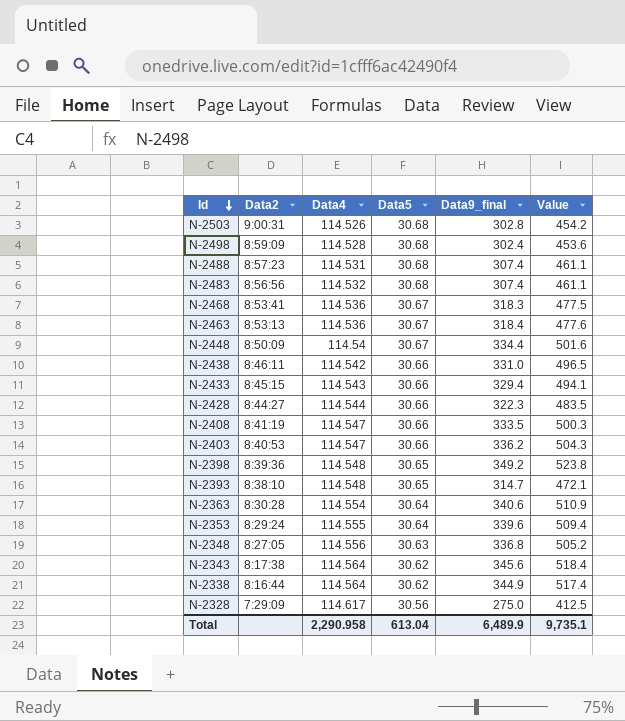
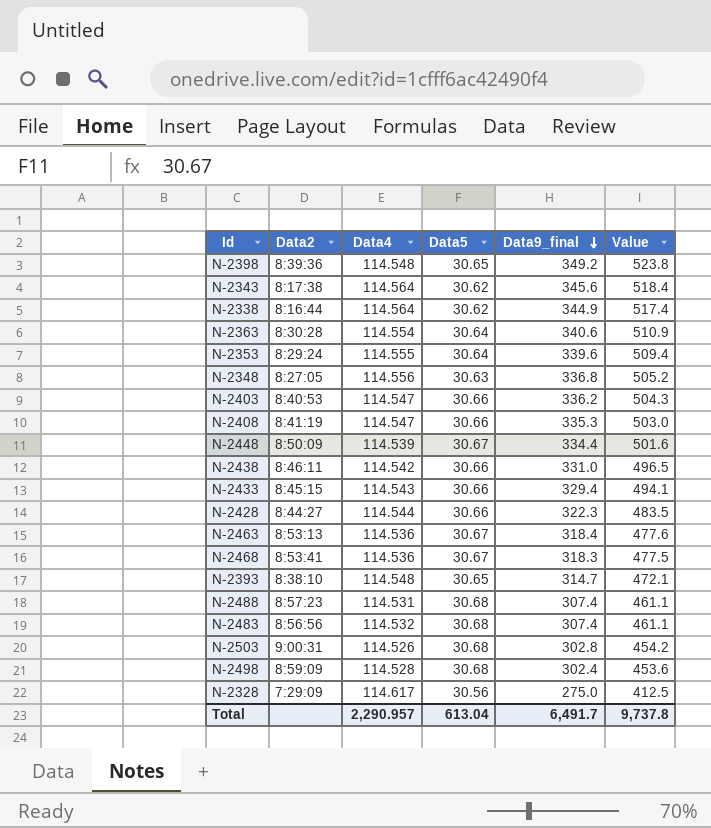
row order: Id descending -> Data9_final descending
N-2408 | Data9_final: 333.5 -> 335.3
N-2408 | Value: 500.3 -> 503.0
N-2448 | Data4: 114.54 -> 114.539
Total | Data4: 2,290.958 -> 2,290.957
Total | Data9_final: 6,489.9 -> 6,491.7
Total | Value: 9,735.1 -> 9,737.8

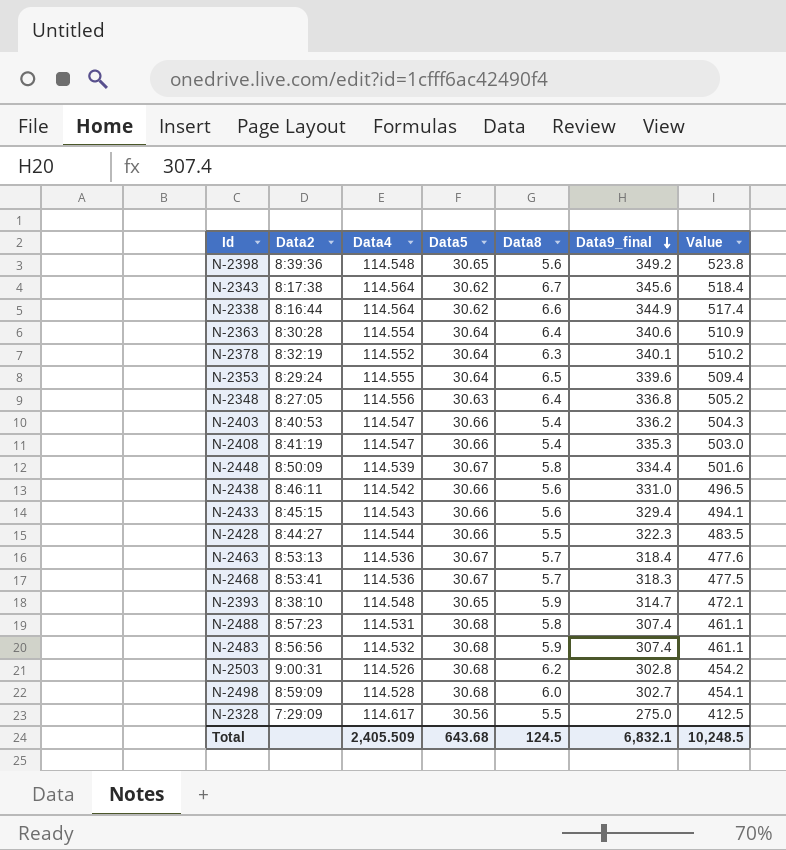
column Data8 | position: none -> 5
row N-2378: none -> 8:32:19 | 114.552 | 30.64 | 6.3 | 340.1 | 510.2
N-2498 | Data9_final: 302.4 -> 302.7
N-2498 | Value: 453.6 -> 454.1
Total | Data4: 2,290.957 -> 2,405.509
Total | Data5: 613.04 -> 643.68
Total | Data9_final: 6,491.7 -> 6,832.1
Total | Value: 9,737.8 -> 10,248.5

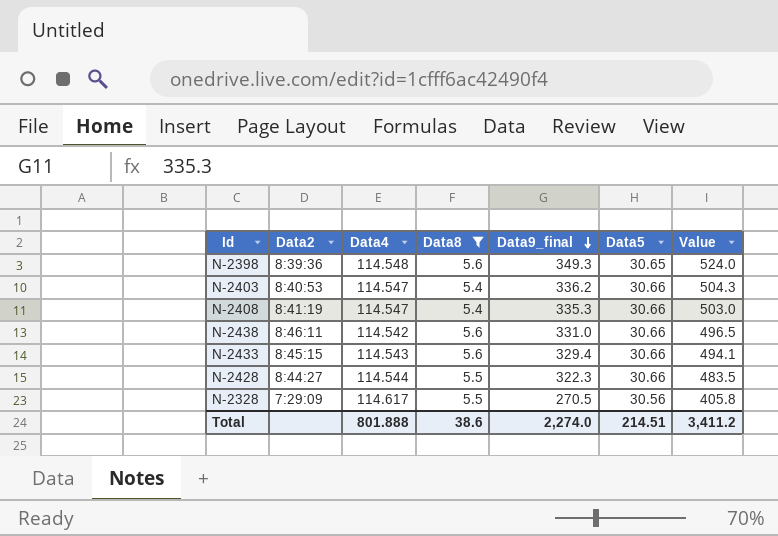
filter: none -> Data8 <= 5.6
column Data5 | position: 4 -> 6
N-2398 | Data9_final: 349.2 -> 349.3
N-2398 | Value: 523.8 -> 524.0
N-2328 | Data9_final: 275.0 -> 270.5
N-2328 | Value: 412.5 -> 405.8
Total | Data4: 2,405.509 -> 801.888
Total | Data8: 124.5 -> 38.6
Total | Data9_final: 6,832.1 -> 2,274.0
Total | Data5: 643.68 -> 214.51
Total | Value: 10,248.5 -> 3,411.2

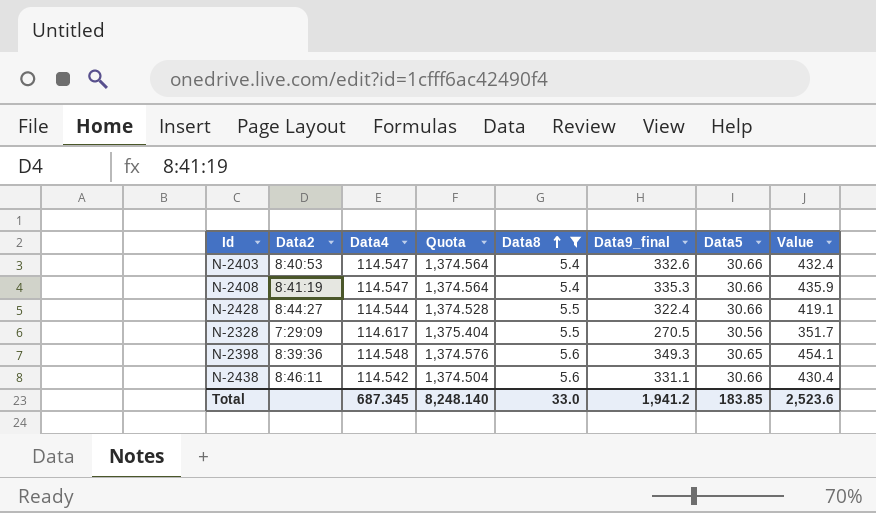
row order: Data9_final descending -> Data8 ascending
column Quota | formula: none -> [Data4] * 12
column Value | formula: [Data9_final] * 1.5 -> [Data9_final] * 1.3
row N-2433: 8:45:15 | 114.543 | 5.6 | 329.4 | 30.66 | 494.1 -> none
N-2403 | Data9_final: 336.2 -> 332.6
N-2428 | Data9_final: 322.3 -> 322.4
N-2438 | Data9_final: 331.0 -> 331.1
Total | Data4: 801.888 -> 687.345
Total | Data8: 38.6 -> 33.0
Total | Data9_final: 2,274.0 -> 1,941.2
Total | Data5: 214.51 -> 183.85
Total | Value: 3,411.2 -> 2,523.6

